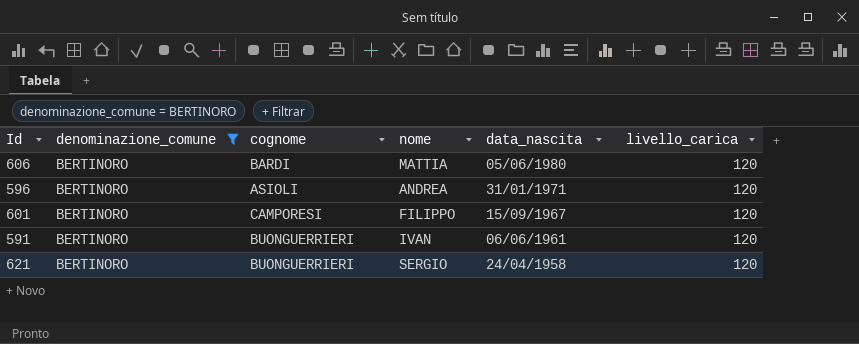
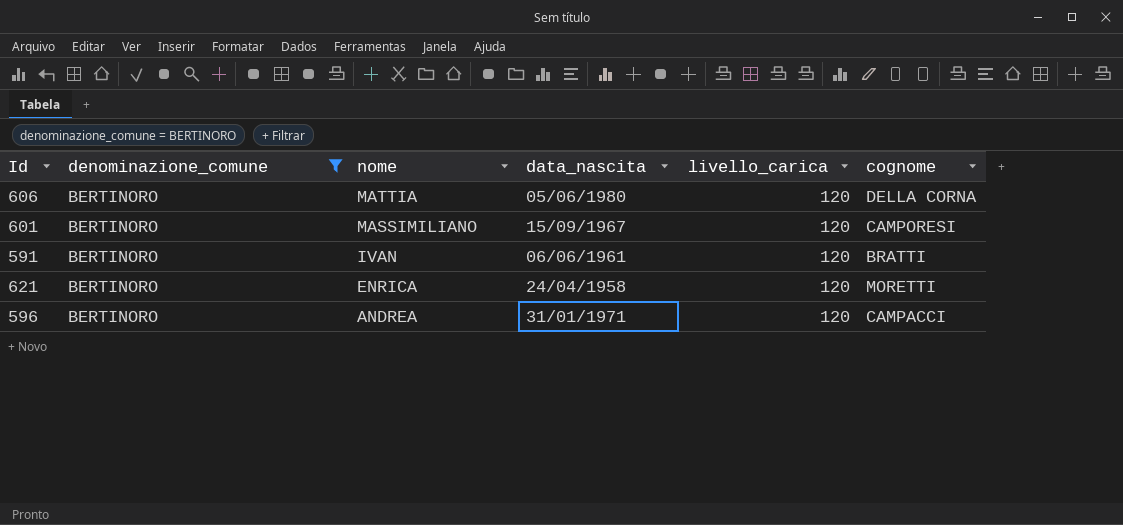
row order: data_nascita descending -> nome descending
column cognome | position: 3 -> 6
606 | cognome: BARDI -> DELLA CORNA
601 | nome: FILIPPO -> MASSIMILIANO
591 | cognome: BUONGUERRIERI -> BRATTI
621 | nome: SERGIO -> ENRICA
621 | cognome: BUONGUERRIERI -> MORETTI
596 | cognome: ASIOLI -> CAMPACCI

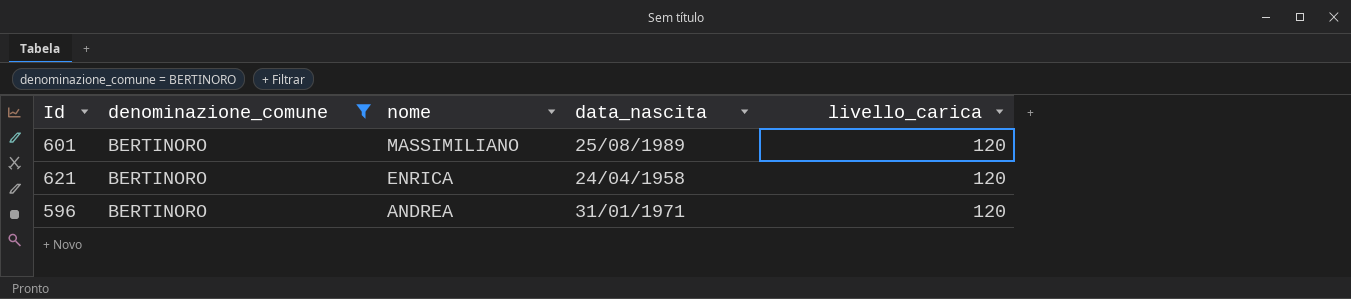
column cognome | position: 6 -> none
row 606: BERTINORO | MATTIA | 05/06/1980 | 120 | DELLA CORNA -> none
row 591: BERTINORO | IVAN | 06/06/1961 | 120 | BRATTI -> none
601 | data_nascita: 15/09/1967 -> 25/08/1989

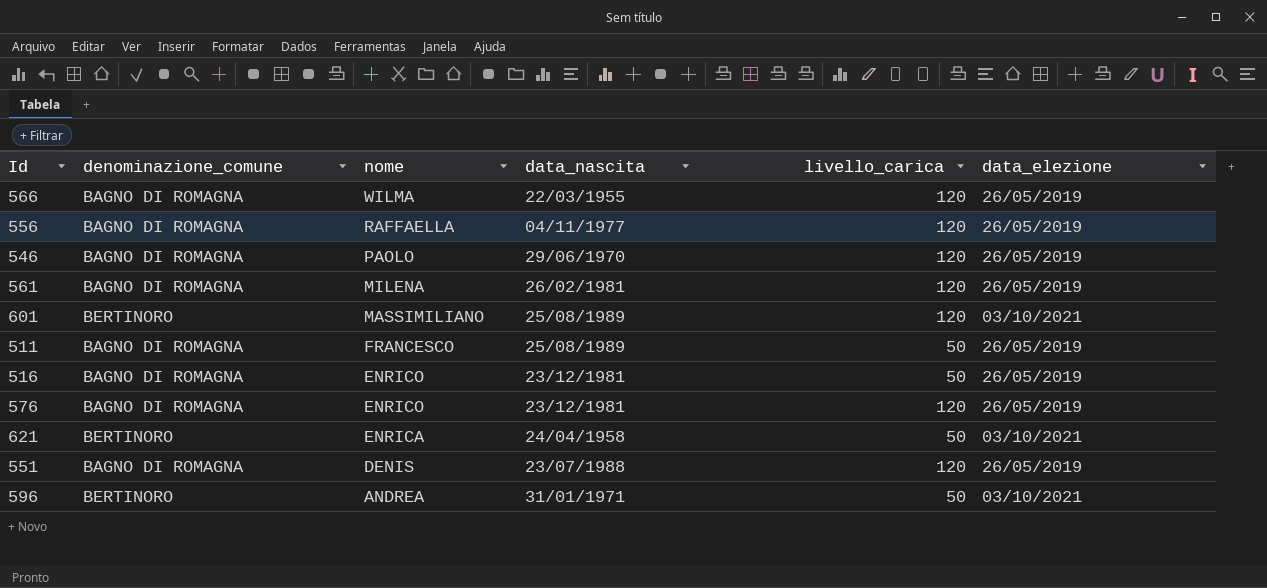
filter: denominazione_comune = BERTINORO -> none
column data_elezione | position: none -> 6
621 | livello_carica: 120 -> 50
596 | livello_carica: 120 -> 50

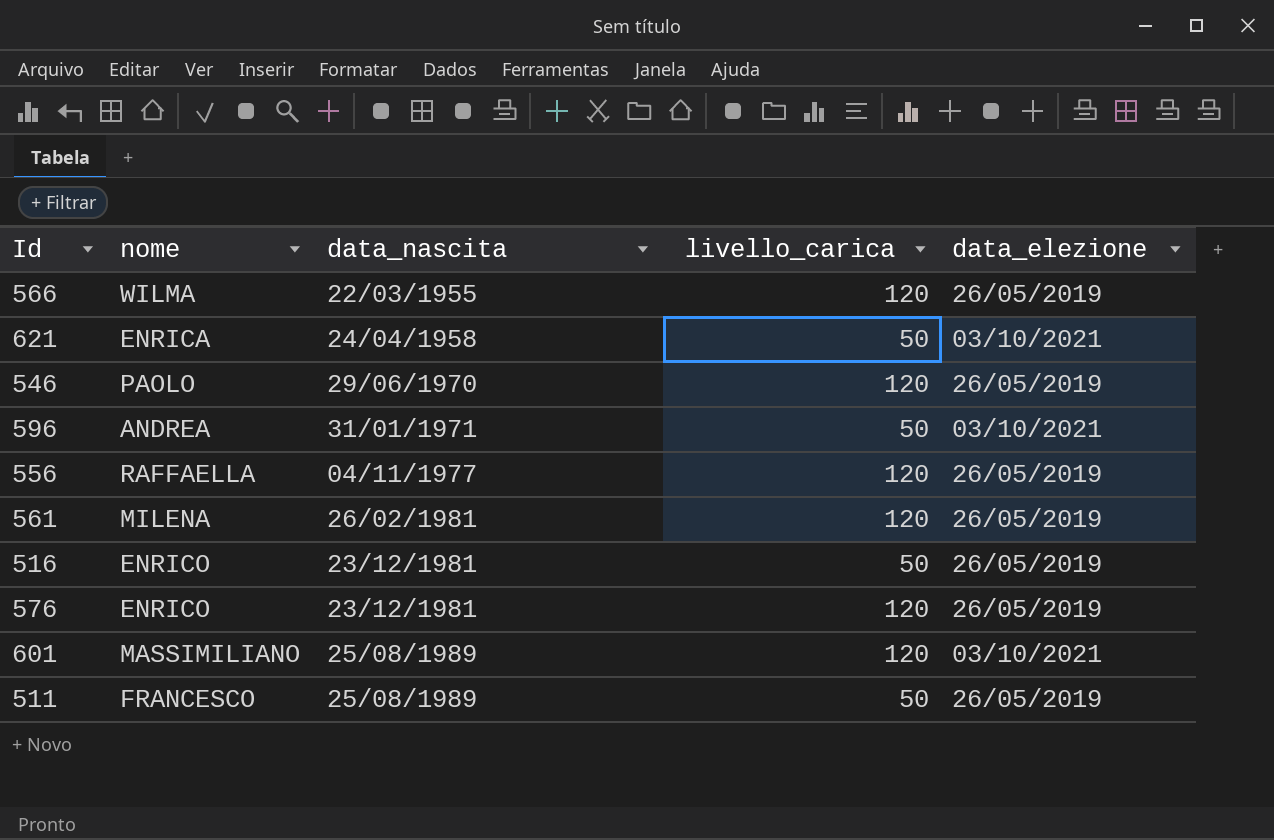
row order: nome descending -> data_nascita ascending
column denominazione_comune | position: 2 -> none
row 551: BAGNO DI ROMAGNA | DENIS | 23/07/1988 | 120 | 26/05/2019 -> none

